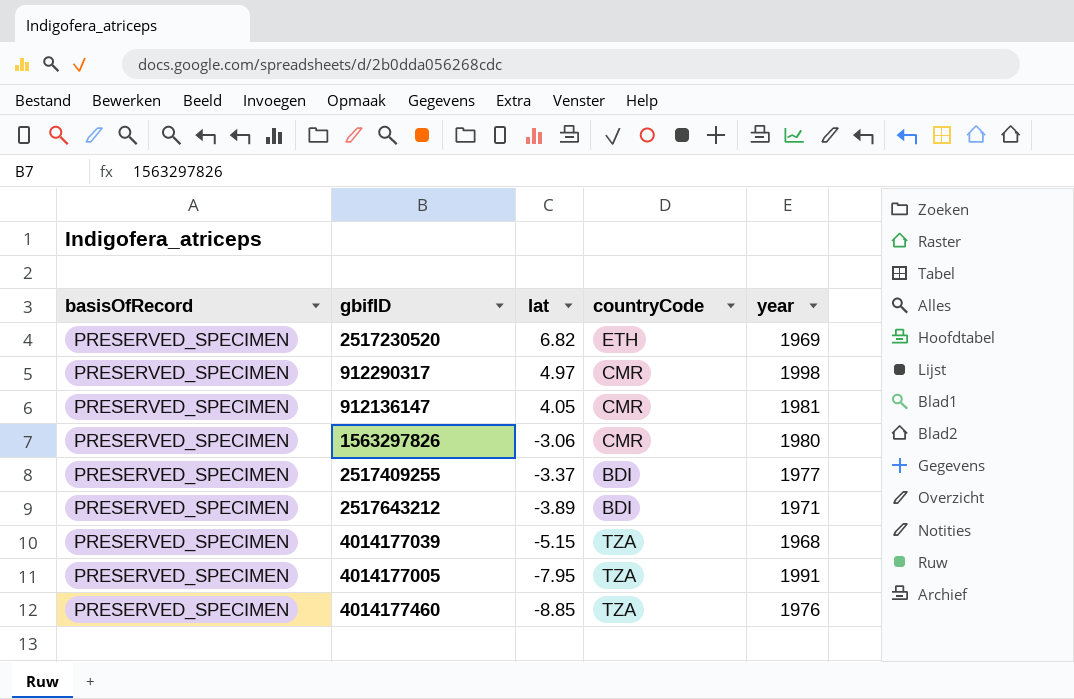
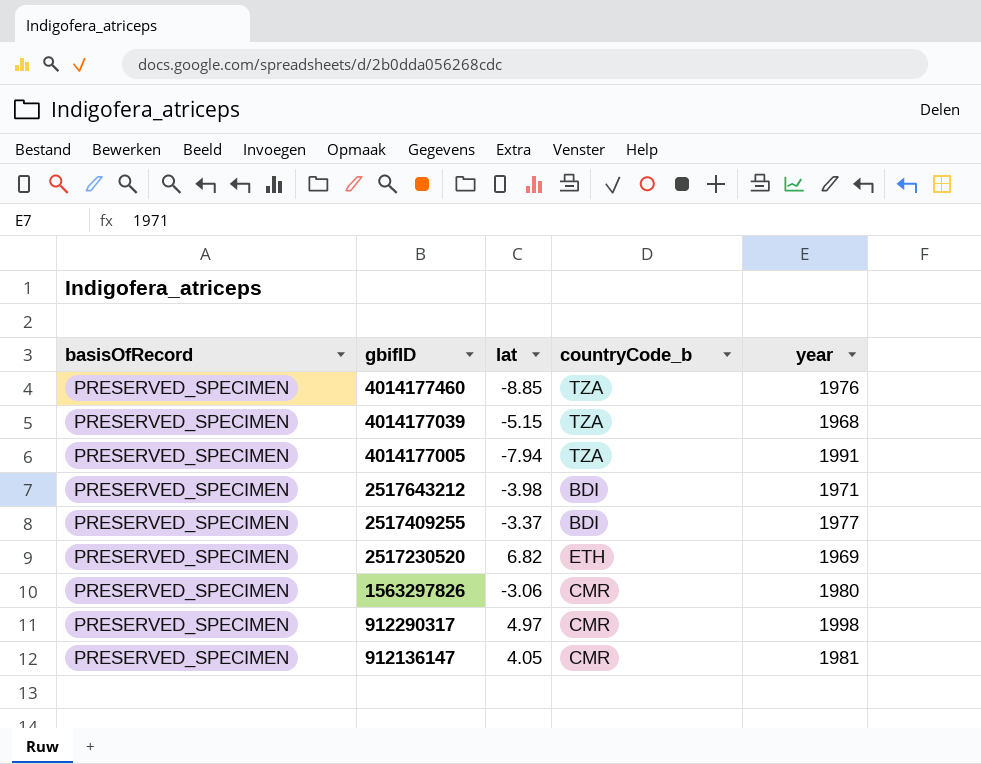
row order: lat descending -> gbifID descending
column name: countryCode -> countryCode_b
4014177005 | lat: -7.95 -> -7.94
2517643212 | lat: -3.89 -> -3.98

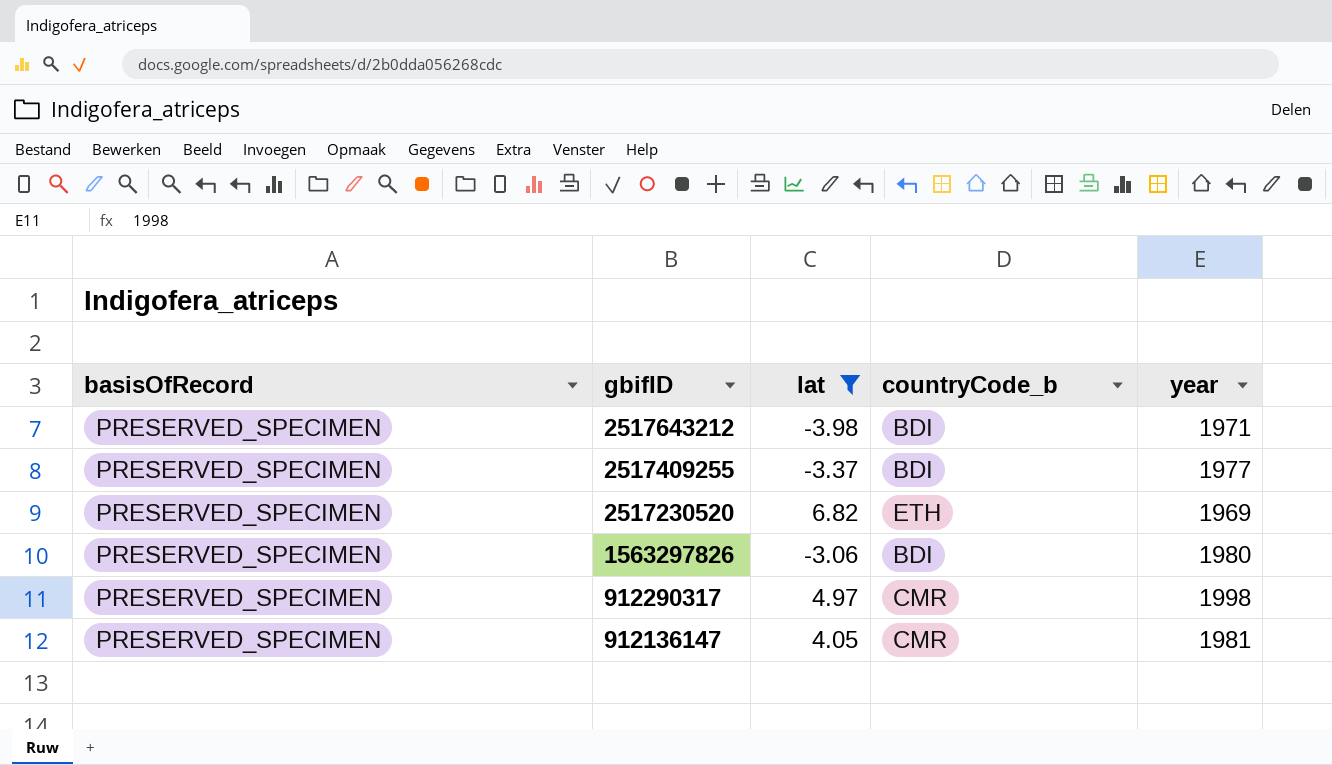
filter: none -> lat >= -3.98
1563297826 | countryCode_b: CMR -> BDI

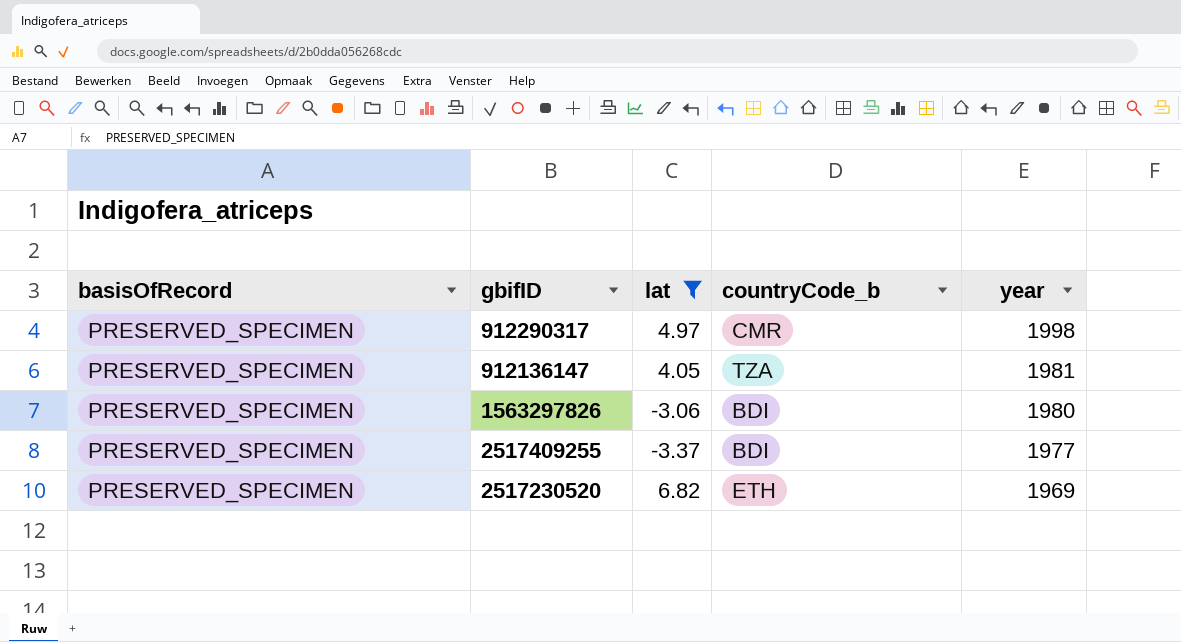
row order: gbifID descending -> year descending
row 2517643212: PRESERVED_SPECIMEN | -3.98 | BDI | 1971 -> none
912136147 | countryCode_b: CMR -> TZA

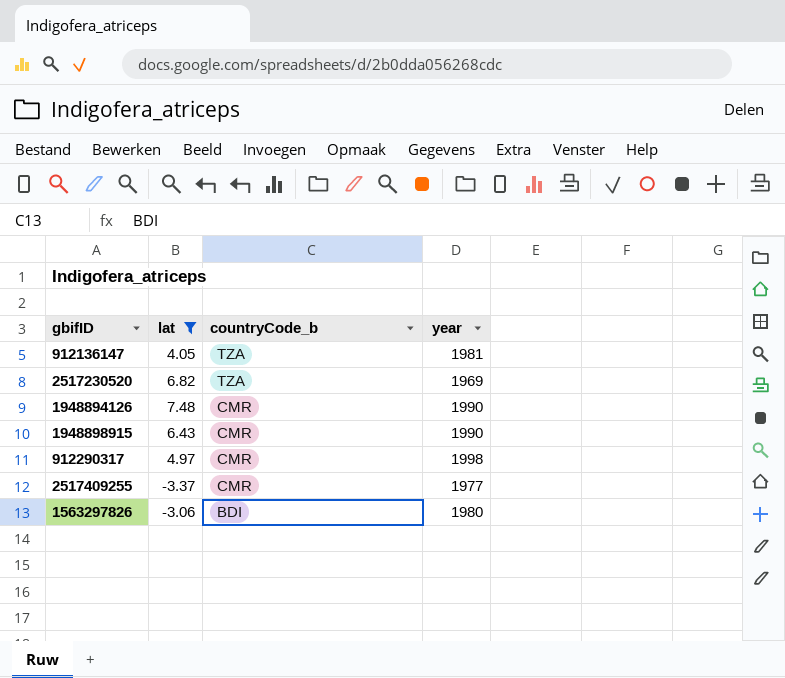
row order: year descending -> countryCode_b descending
column basisOfRecord | position: 1 -> none
2517230520 | countryCode_b: ETH -> TZA
row 1948894126: none -> 7.48 | CMR | 1990
row 1948898915: none -> 6.43 | CMR | 1990
2517409255 | countryCode_b: BDI -> CMR

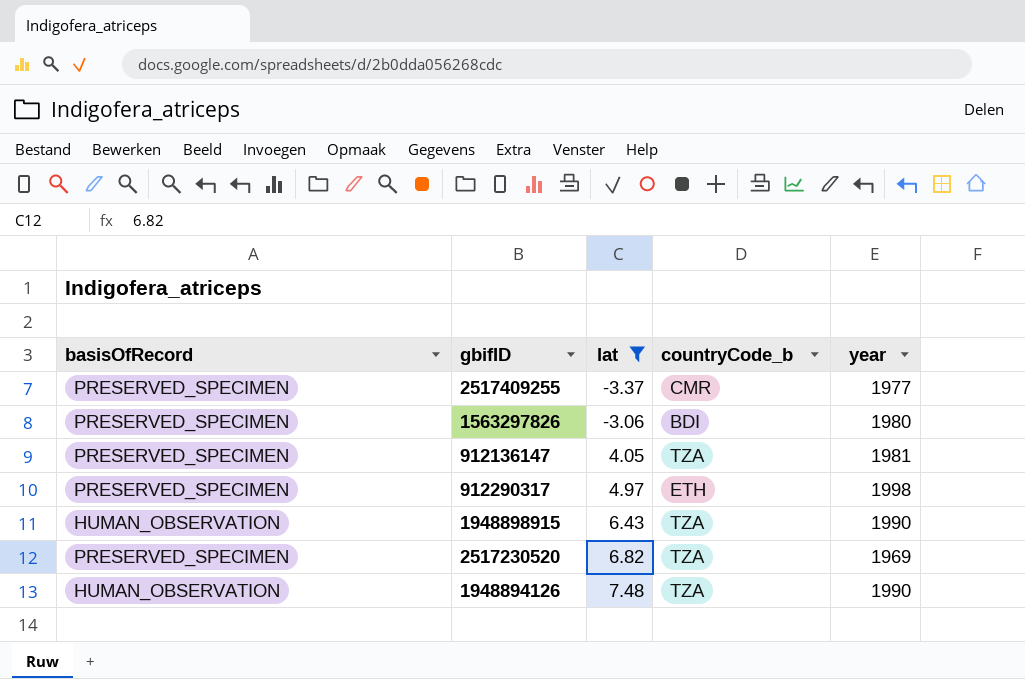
row order: countryCode_b descending -> lat ascending
column basisOfRecord | position: none -> 1
912290317 | countryCode_b: CMR -> ETH
1948898915 | countryCode_b: CMR -> TZA
1948894126 | countryCode_b: CMR -> TZA

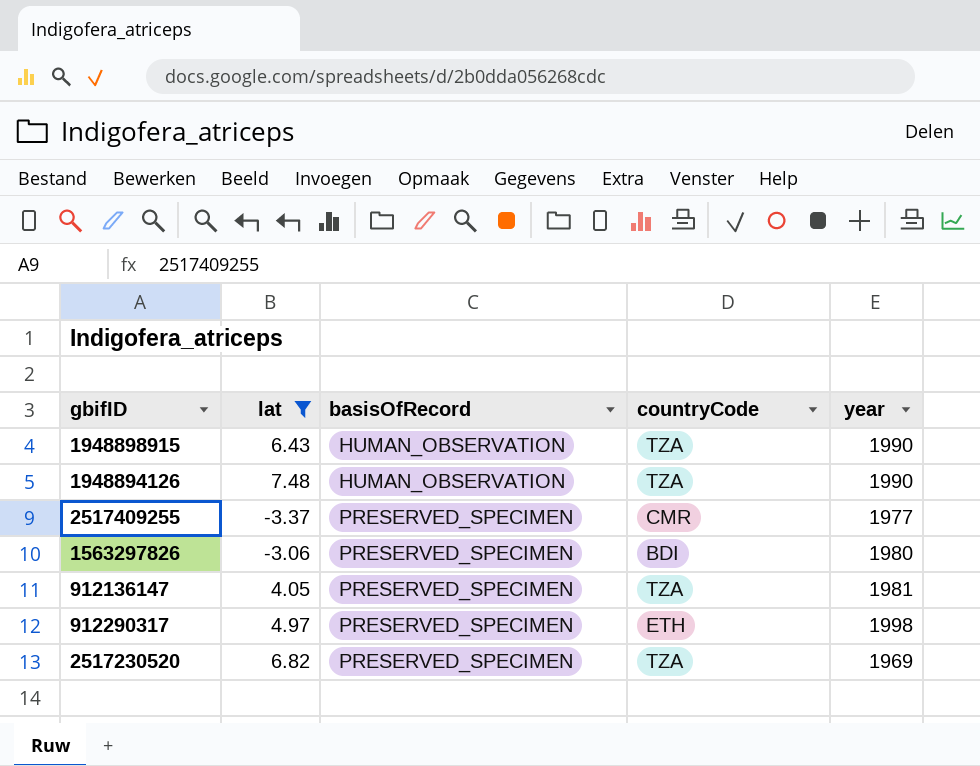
row order: lat ascending -> basisOfRecord ascending
column basisOfRecord | position: 1 -> 3
column name: countryCode_b -> countryCode

